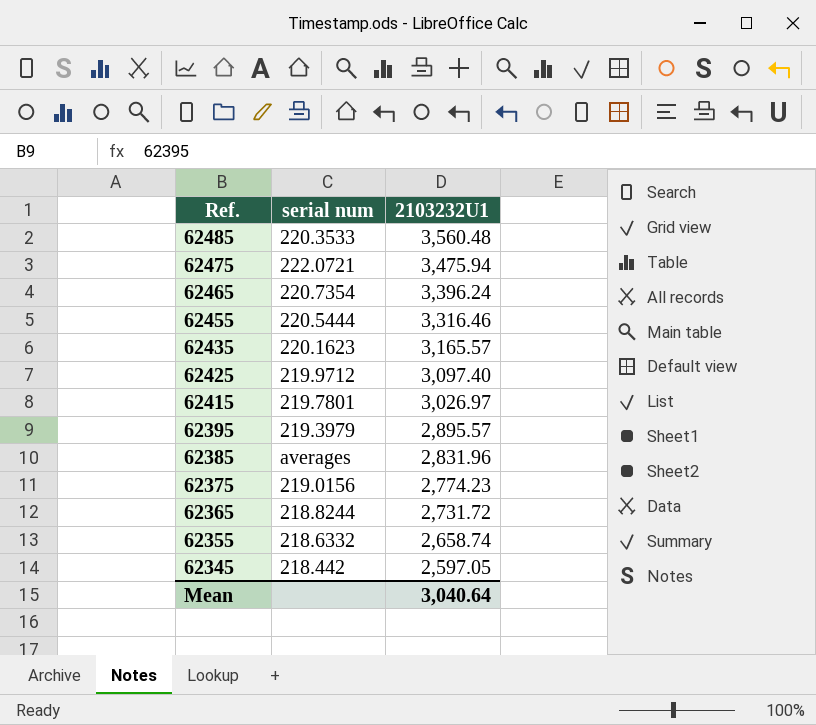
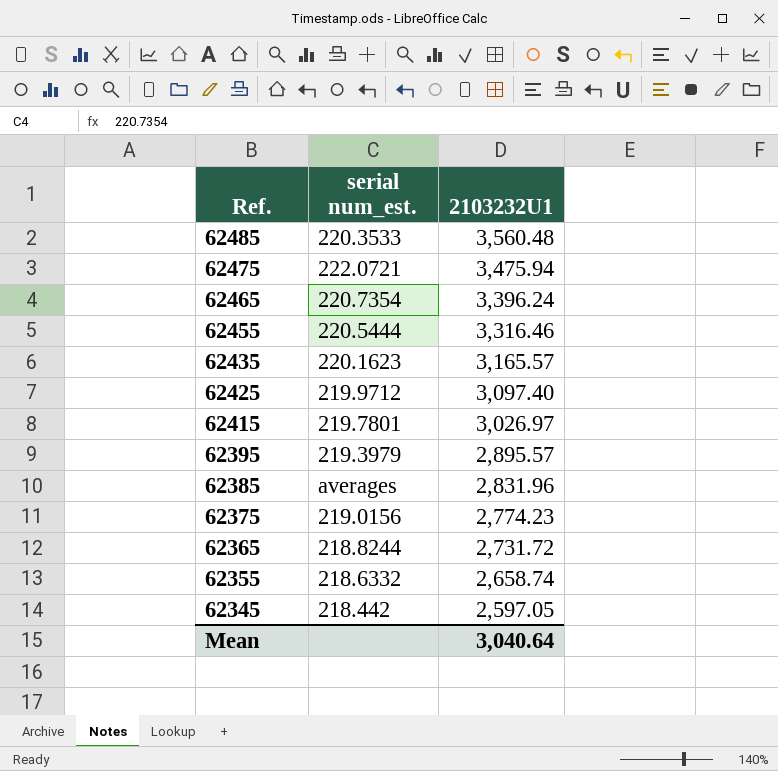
column name: serial num -> serial num_est.

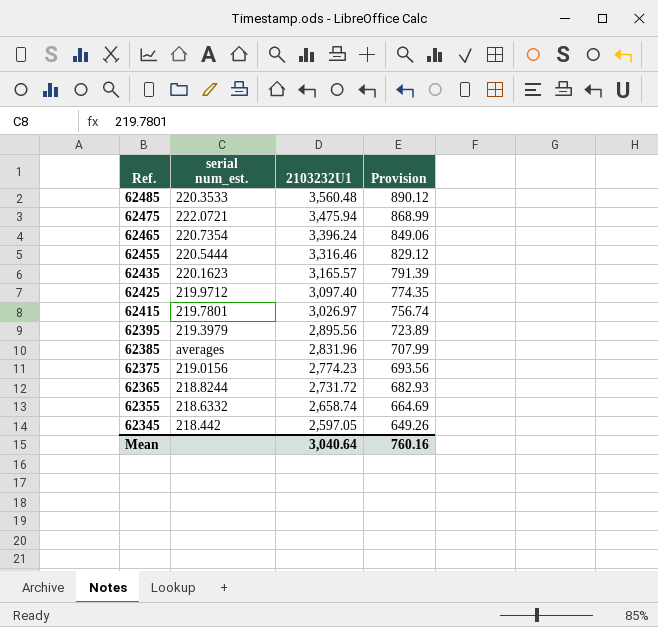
column Provision | formula: none -> [2103232U1] * 0.25
62395 | 2103232U1: 2,895.57 -> 2,895.56

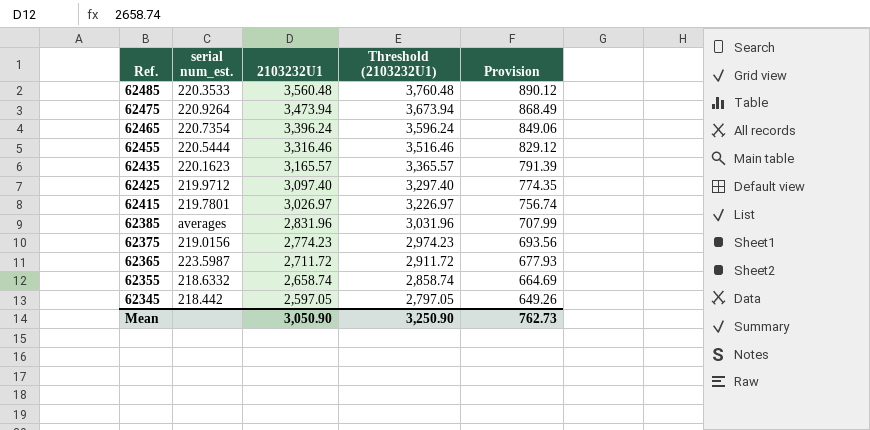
column Threshold (2103232U1) | formula: none -> [2103232U1] + 200
row 62395: 219.3979 | 2,895.56 | 723.89 -> none
62475 | serial num_est.: 222.0721 -> 220.9264
62475 | 2103232U1: 3,475.94 -> 3,473.94
62475 | Provision: 868.99 -> 868.49
62365 | serial num_est.: 218.8244 -> 223.5987
62365 | 2103232U1: 2,731.72 -> 2,711.72
62365 | Provision: 682.93 -> 677.93
Mean | 2103232U1: 3,040.64 -> 3,050.90
Mean | Provision: 760.16 -> 762.73

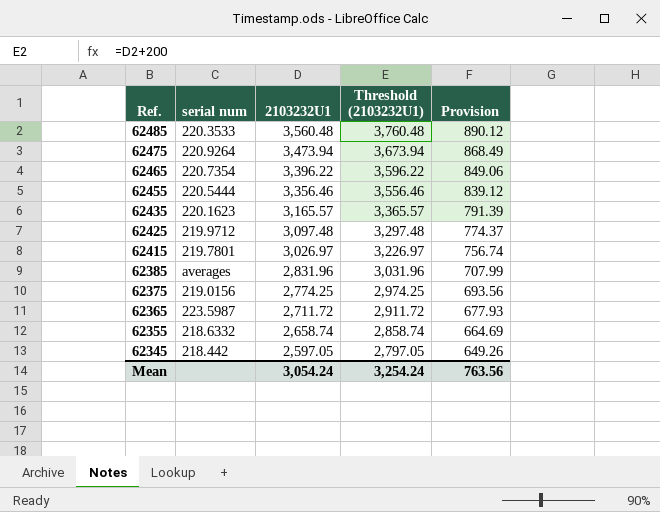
column name: serial num_est. -> serial num
62465 | 2103232U1: 3,396.24 -> 3,396.22
62465 | Threshold (2103232U1): 3,596.24 -> 3,596.22
62455 | 2103232U1: 3,316.46 -> 3,356.46
62455 | Threshold (2103232U1): 3,516.46 -> 3,556.46
62455 | Provision: 829.12 -> 839.12
62425 | 2103232U1: 3,097.40 -> 3,097.48
62425 | Threshold (2103232U1): 3,297.40 -> 3,297.48
62425 | Provision: 774.35 -> 774.37
62375 | 2103232U1: 2,774.23 -> 2,774.25
62375 | Threshold (2103232U1): 2,974.23 -> 2,974.25
Mean | 2103232U1: 3,050.90 -> 3,054.24
Mean | Threshold (2103232U1): 3,250.90 -> 3,254.24
Mean | Provision: 762.73 -> 763.56

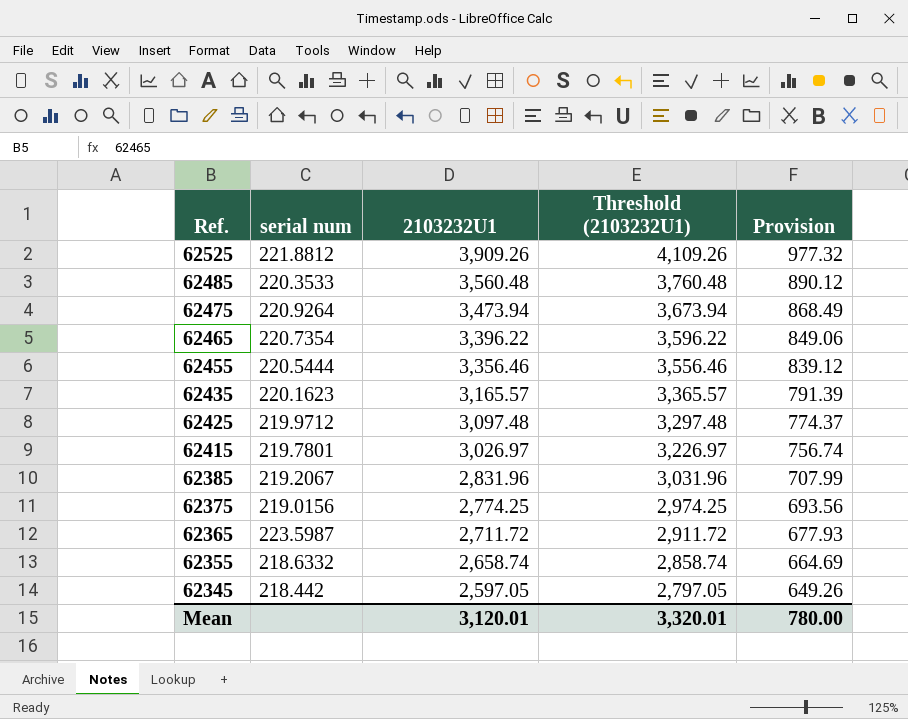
row 62525: none -> 221.8812 | 3,909.26 | 4,109.26 | 977.32
62385 | serial num: averages -> 219.2067
Mean | 2103232U1: 3,054.24 -> 3,120.01
Mean | Threshold (2103232U1): 3,254.24 -> 3,320.01
Mean | Provision: 763.56 -> 780.00

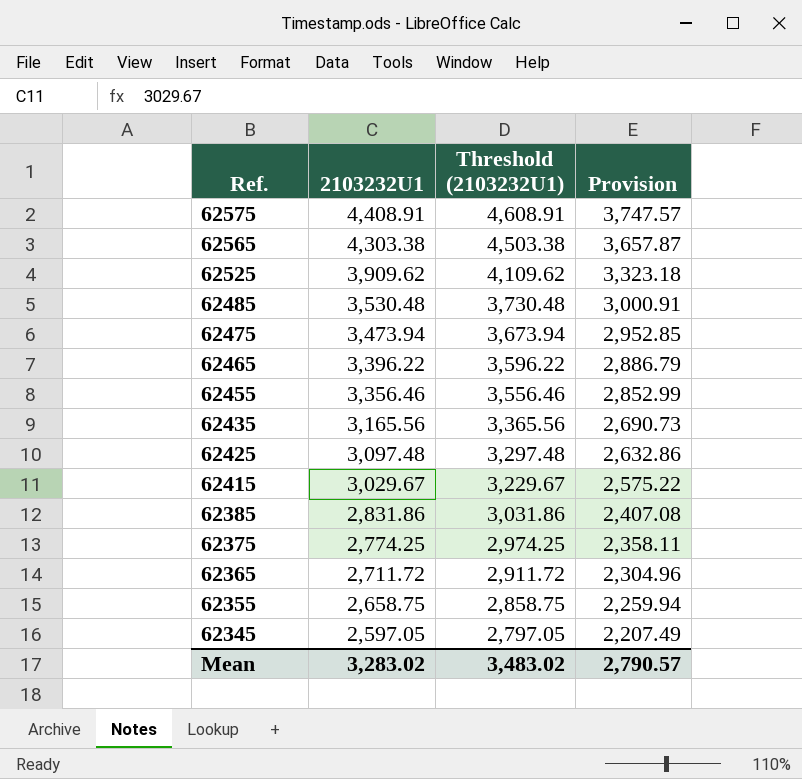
column serial num | position: 2 -> none
column Provision | formula: [2103232U1] * 0.25 -> [2103232U1] * 0.85
row 62575: none -> 4,408.91 | 4,608.91 | 3,747.57
row 62565: none -> 4,303.38 | 4,503.38 | 3,657.87
62525 | 2103232U1: 3,909.26 -> 3,909.62
62525 | Threshold (2103232U1): 4,109.26 -> 4,109.62
62485 | 2103232U1: 3,560.48 -> 3,530.48
62485 | Threshold (2103232U1): 3,760.48 -> 3,730.48
62435 | 2103232U1: 3,165.57 -> 3,165.56
62435 | Threshold (2103232U1): 3,365.57 -> 3,365.56
62415 | 2103232U1: 3,026.97 -> 3,029.67
62415 | Threshold (2103232U1): 3,226.97 -> 3,229.67
62385 | 2103232U1: 2,831.96 -> 2,831.86
62385 | Threshold (2103232U1): 3,031.96 -> 3,031.86
62355 | 2103232U1: 2,658.74 -> 2,658.75
62355 | Threshold (2103232U1): 2,858.74 -> 2,858.75
Mean | 2103232U1: 3,120.01 -> 3,283.02
Mean | Threshold (2103232U1): 3,320.01 -> 3,483.02
Mean | Provision: 780.00 -> 2,790.57

